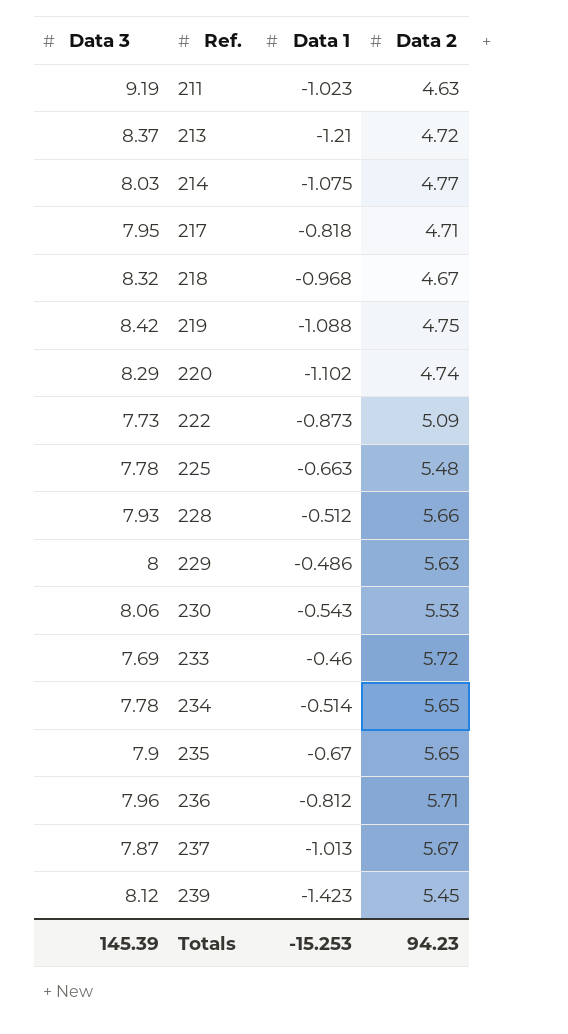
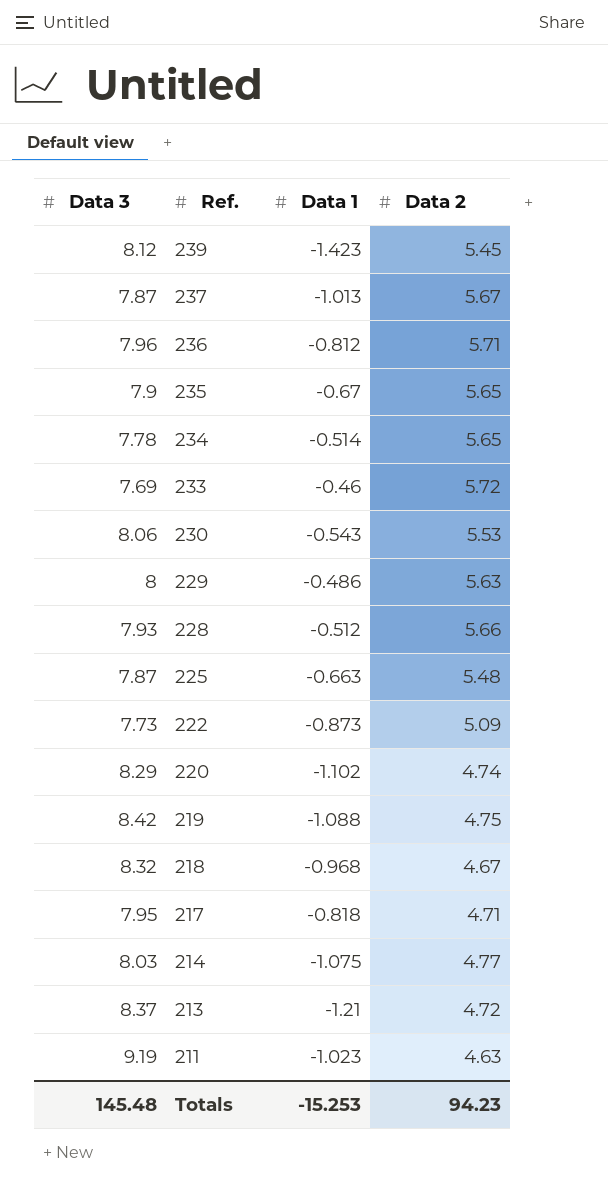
row order: Ref. ascending -> Ref. descending
225 | Data 3: 7.78 -> 7.87
Totals | Data 3: 145.39 -> 145.48

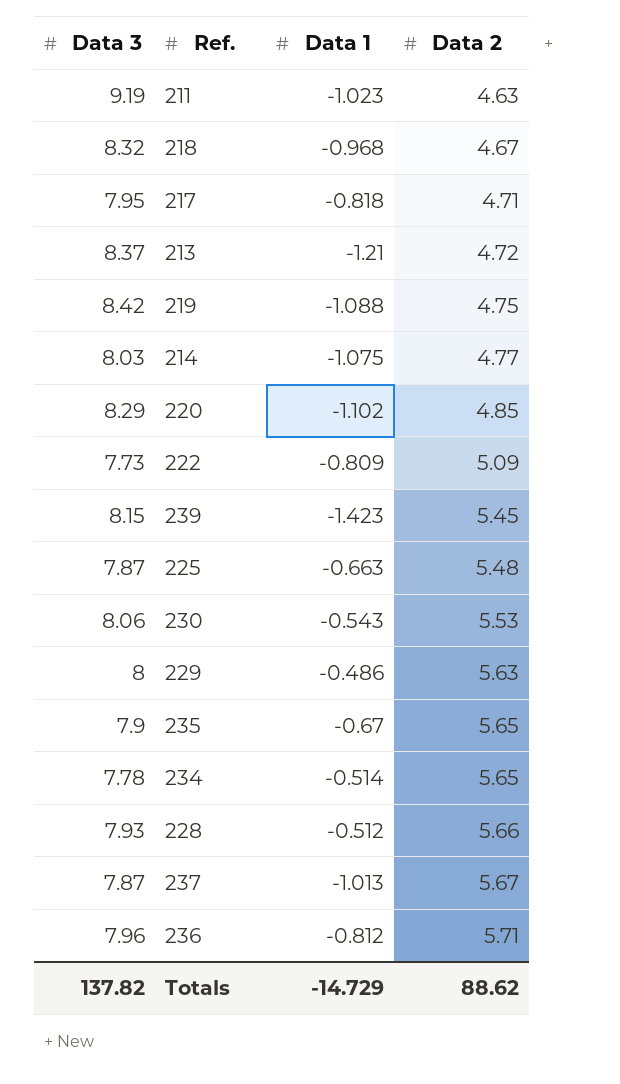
row order: Ref. descending -> Data 2 ascending
row 233: 7.69 | -0.46 | 5.72 -> none
220 | Data 2: 4.74 -> 4.85
222 | Data 1: -0.873 -> -0.809
239 | Data 3: 8.12 -> 8.15
Totals | Data 3: 145.48 -> 137.82
Totals | Data 1: -15.253 -> -14.729
Totals | Data 2: 94.23 -> 88.62

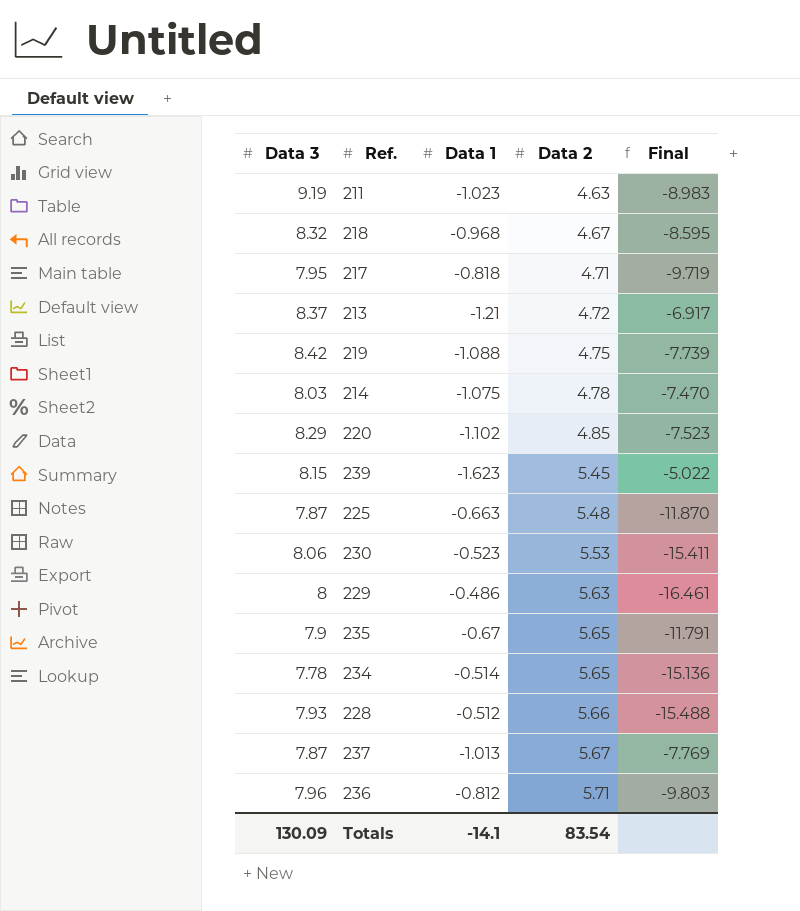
column Final | formula: none -> [Data 3] / [Data 1]
row 222: 7.73 | -0.809 | 5.09 -> none
214 | Data 2: 4.77 -> 4.78
239 | Data 1: -1.423 -> -1.623
230 | Data 1: -0.543 -> -0.523
Totals | Data 3: 137.82 -> 130.09
Totals | Data 1: -14.729 -> -14.1
Totals | Data 2: 88.62 -> 83.54

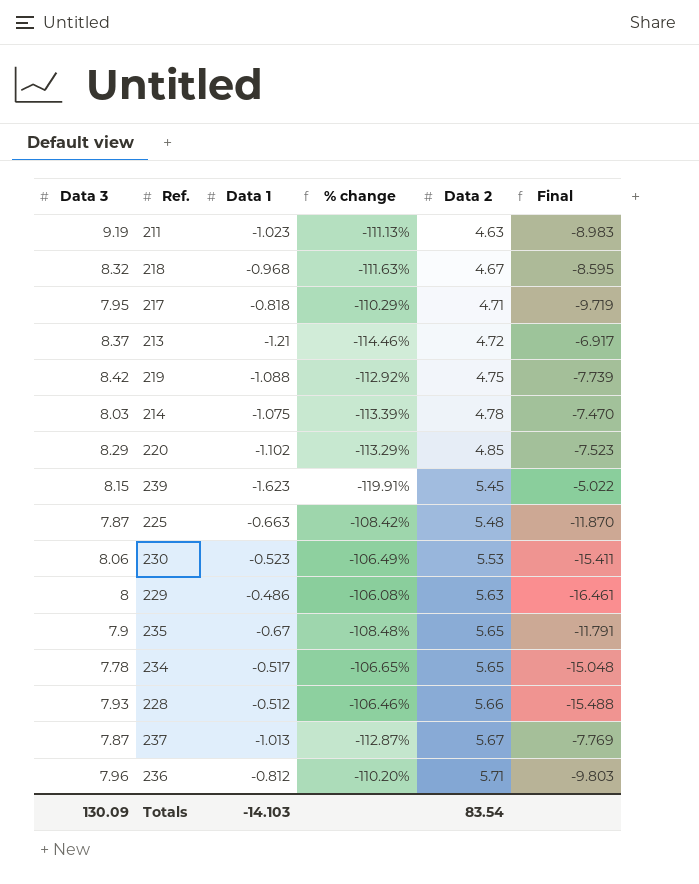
column % change | formula: none -> ([Data 1] - [Data 3]) / [Data 3]
234 | Data 1: -0.514 -> -0.517
234 | Final: -15.136 -> -15.048
Totals | Data 1: -14.1 -> -14.103

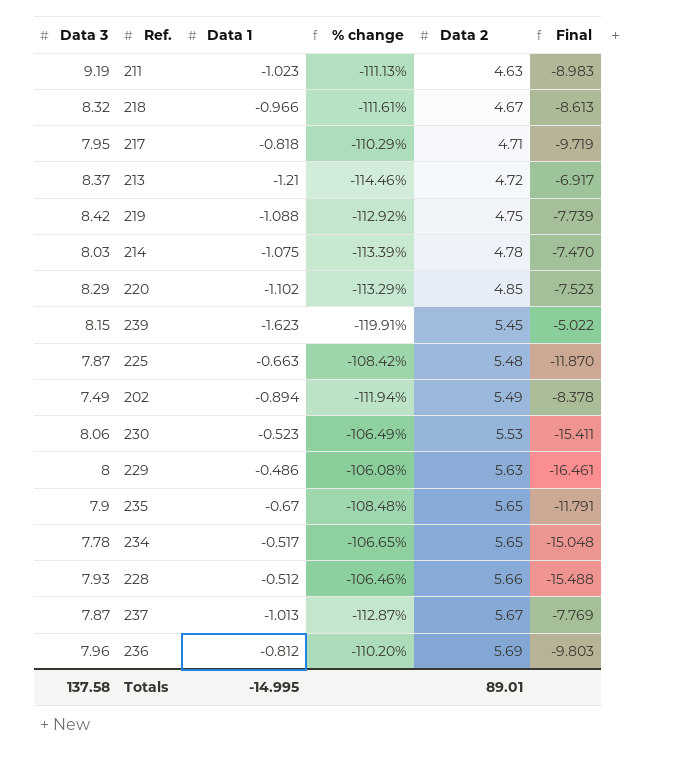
218 | Data 1: -0.968 -> -0.966
218 | % change: -111.63% -> -111.61%
218 | Final: -8.595 -> -8.613
row 202: none -> 7.49 | -0.894 | -111.94% | 5.49 | -8.378
236 | Data 2: 5.71 -> 5.69
Totals | Data 3: 130.09 -> 137.58
Totals | Data 1: -14.103 -> -14.995
Totals | Data 2: 83.54 -> 89.01

